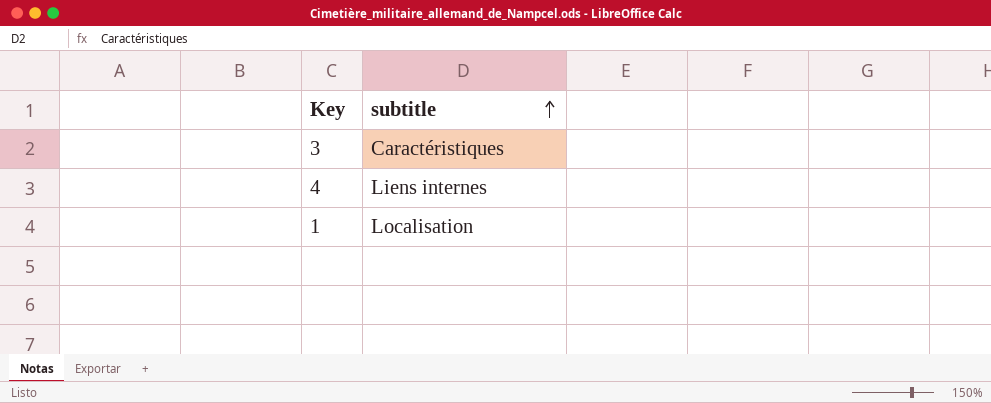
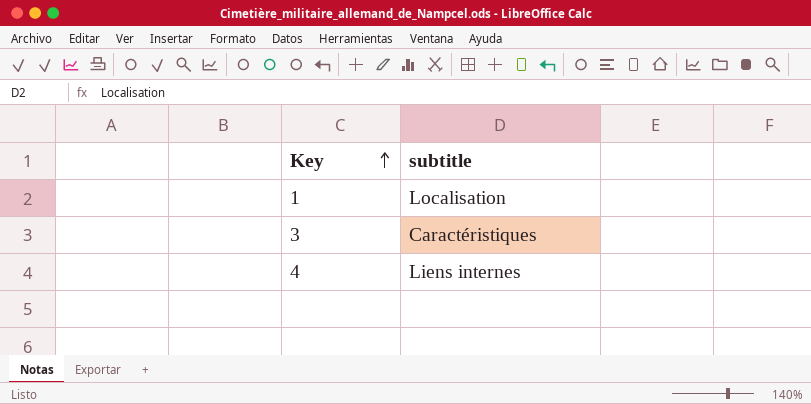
row order: subtitle ascending -> Key ascending

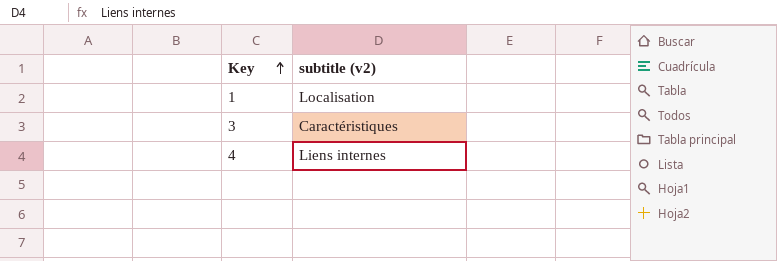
column name: subtitle -> subtitle (v2)

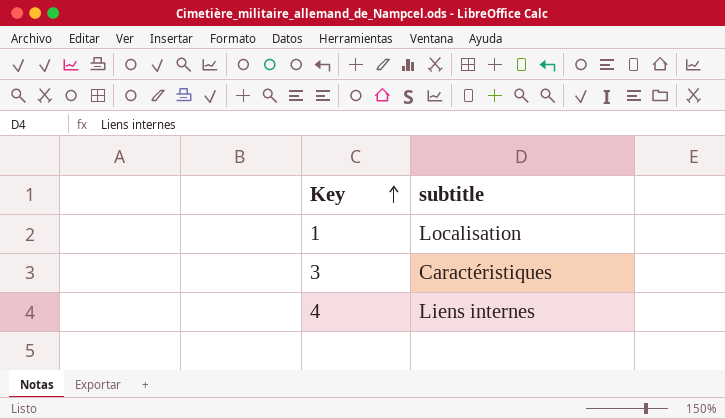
column name: subtitle (v2) -> subtitle

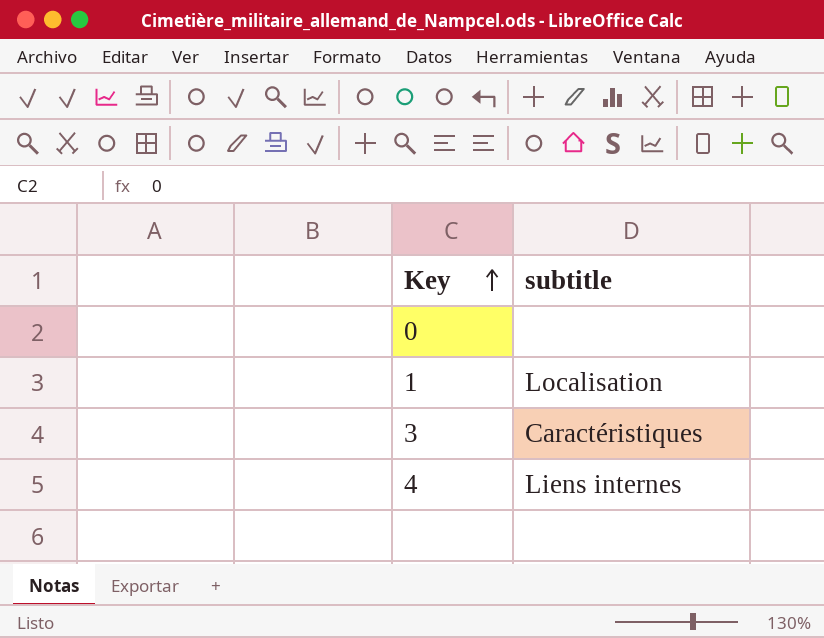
row 0: none -> none

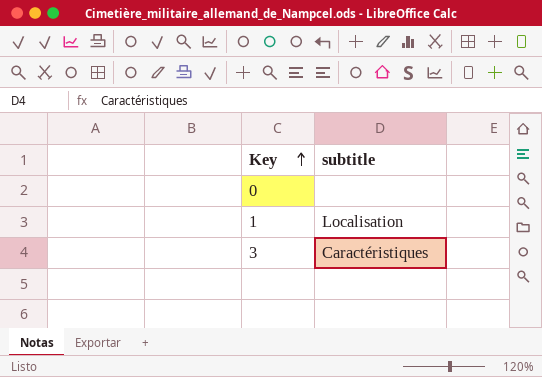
row 4: Liens internes -> none

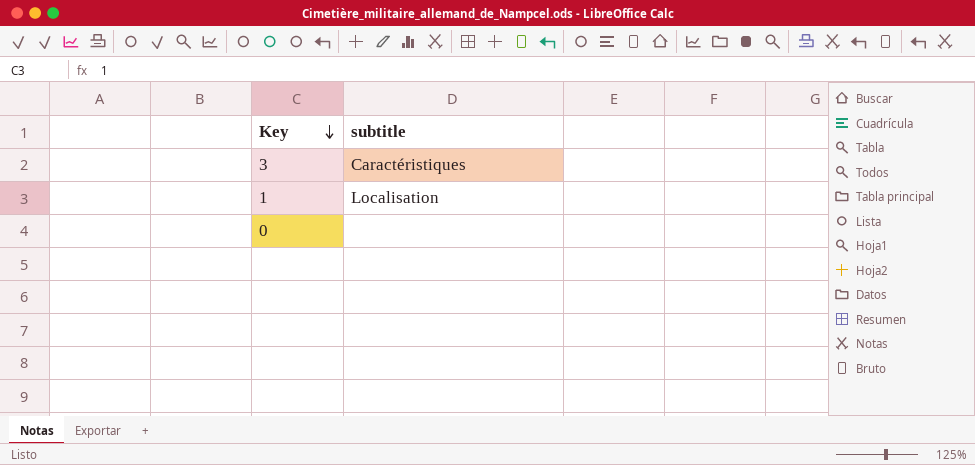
row order: Key ascending -> Key descending

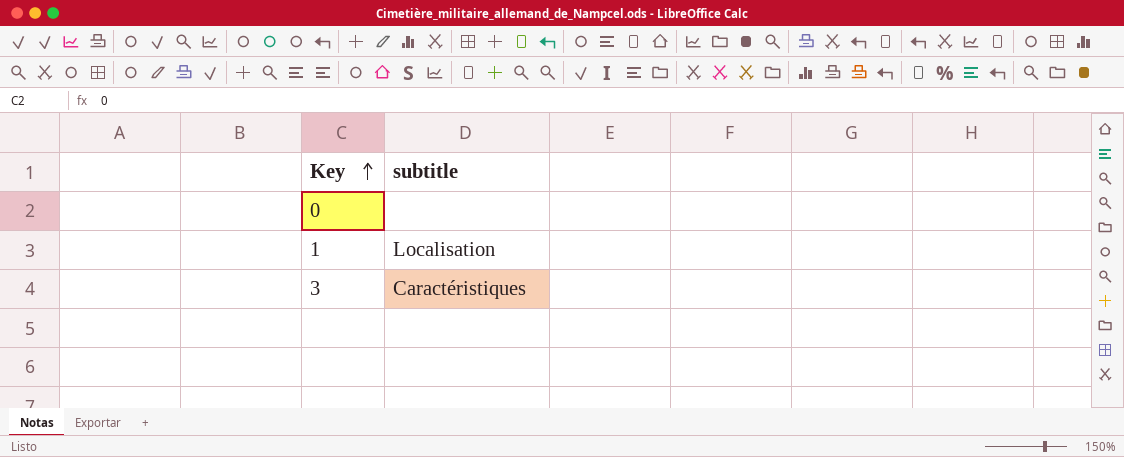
row order: Key descending -> Key ascending

